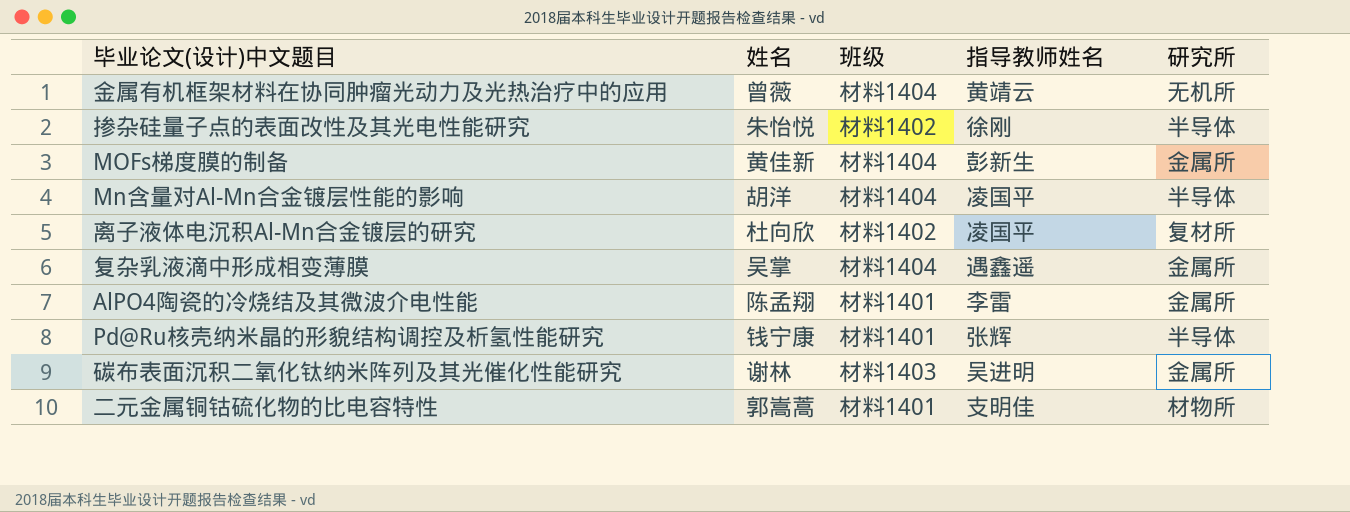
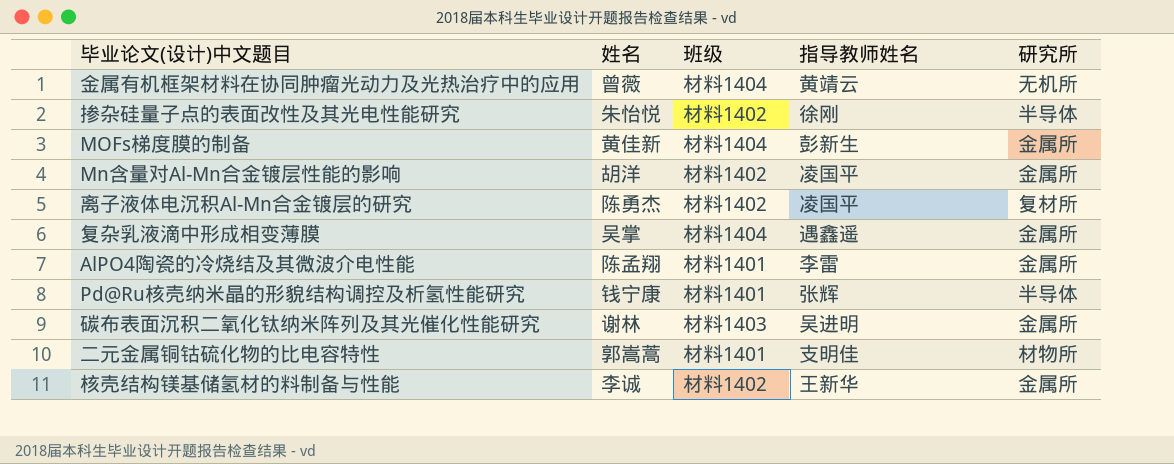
Mn含量对Al-Mn合金镀层性能的影响 | 班级: 材料1404 -> 材料1402
Mn含量对Al-Mn合金镀层性能的影响 | 研究所: 半导体 -> 金属所
离子液体电沉积Al-Mn合金镀层的研究 | 姓名: 杜向欣 -> 陈勇杰
row 核壳结构镁基储氢材的料制备与性能: none -> 李诚 | 材料1402 | 王新华 | 金属所

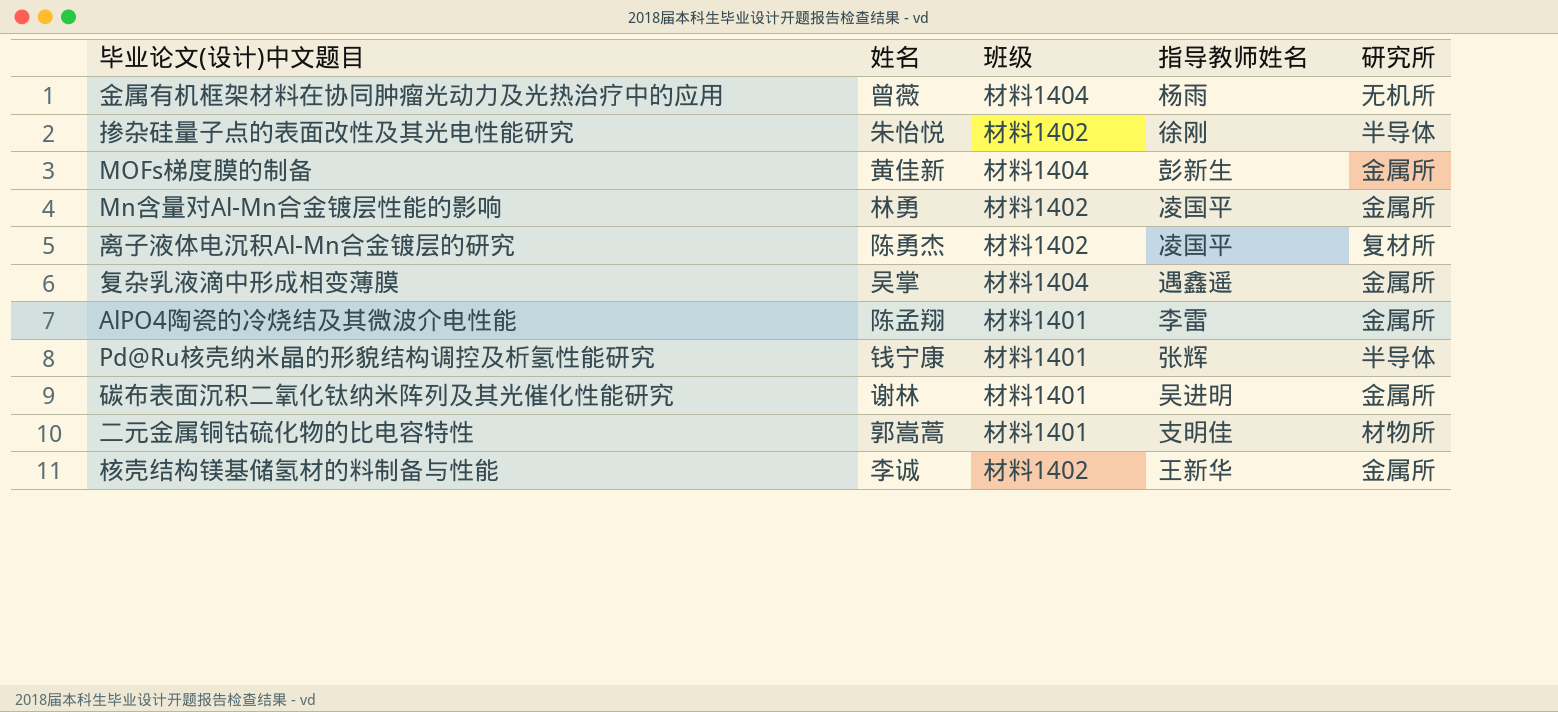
金属有机框架材料在协同肿瘤光动力及光热治疗中的应用 | 指导教师姓名: 黄靖云 -> 杨雨
Mn含量对Al-Mn合金镀层性能的影响 | 姓名: 胡洋 -> 林勇
碳布表面沉积二氧化钛纳米阵列及其光催化性能研究 | 班级: 材料1403 -> 材料1401

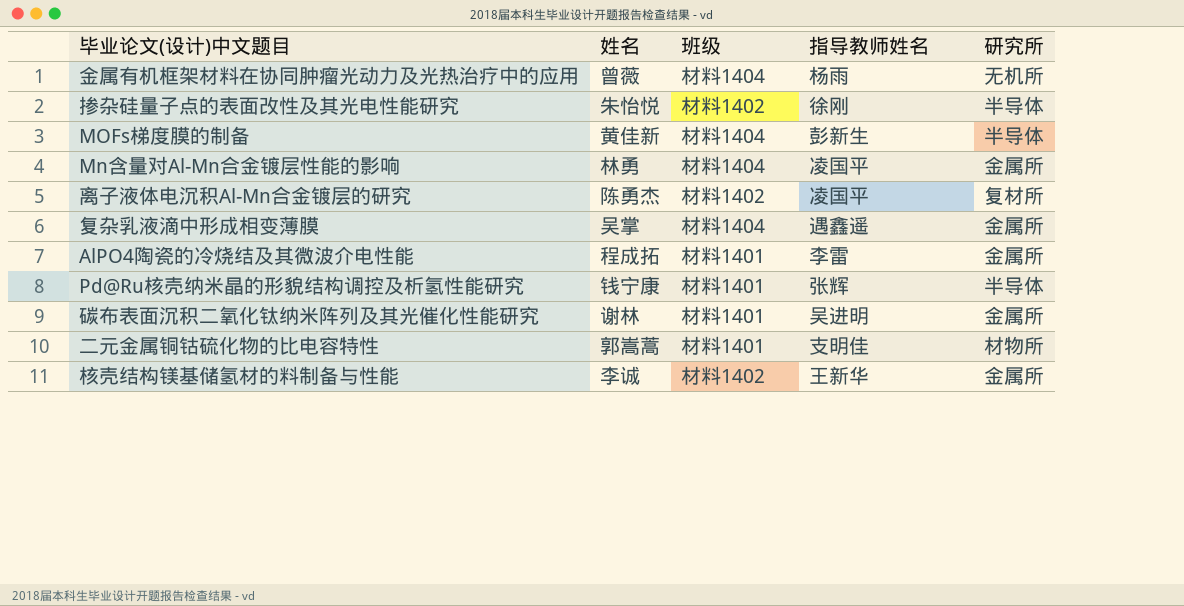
MOFs梯度膜的制备 | 研究所: 金属所 -> 半导体
Mn含量对Al-Mn合金镀层性能的影响 | 班级: 材料1402 -> 材料1404
AlPO4陶瓷的冷烧结及其微波介电性能 | 姓名: 陈孟翔 -> 程成拓

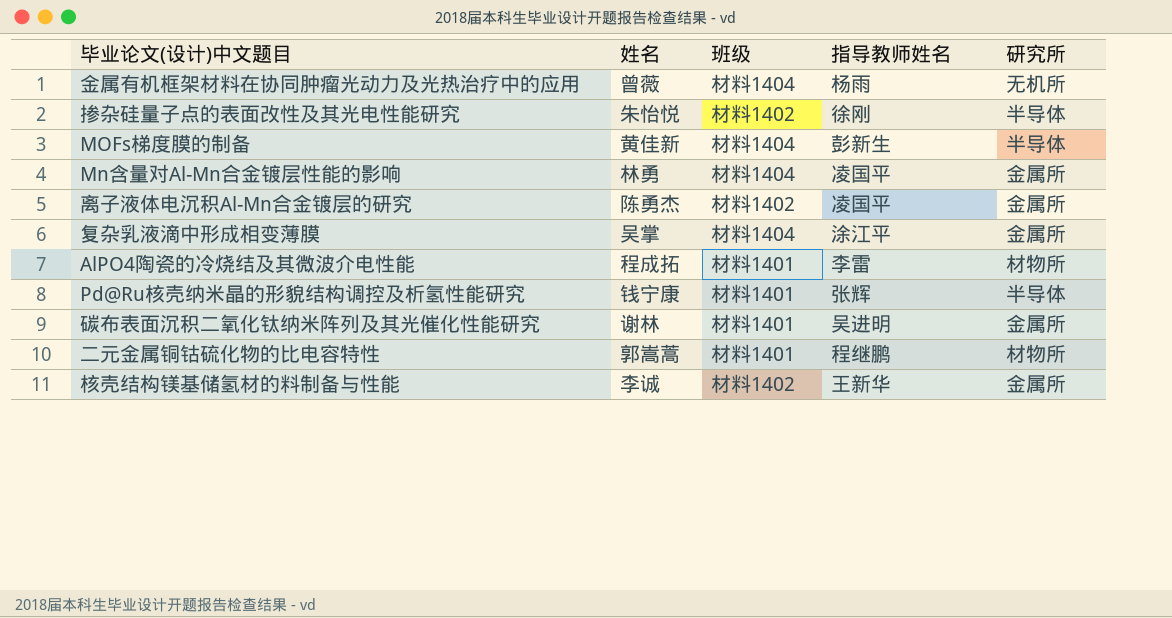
离子液体电沉积Al-Mn合金镀层的研究 | 研究所: 复材所 -> 金属所
复杂乳液滴中形成相变薄膜 | 指导教师姓名: 遇鑫遥 -> 涂江平
AlPO4陶瓷的冷烧结及其微波介电性能 | 研究所: 金属所 -> 材物所
二元金属铜钴硫化物的比电容特性 | 指导教师姓名: 支明佳 -> 程继鹏

